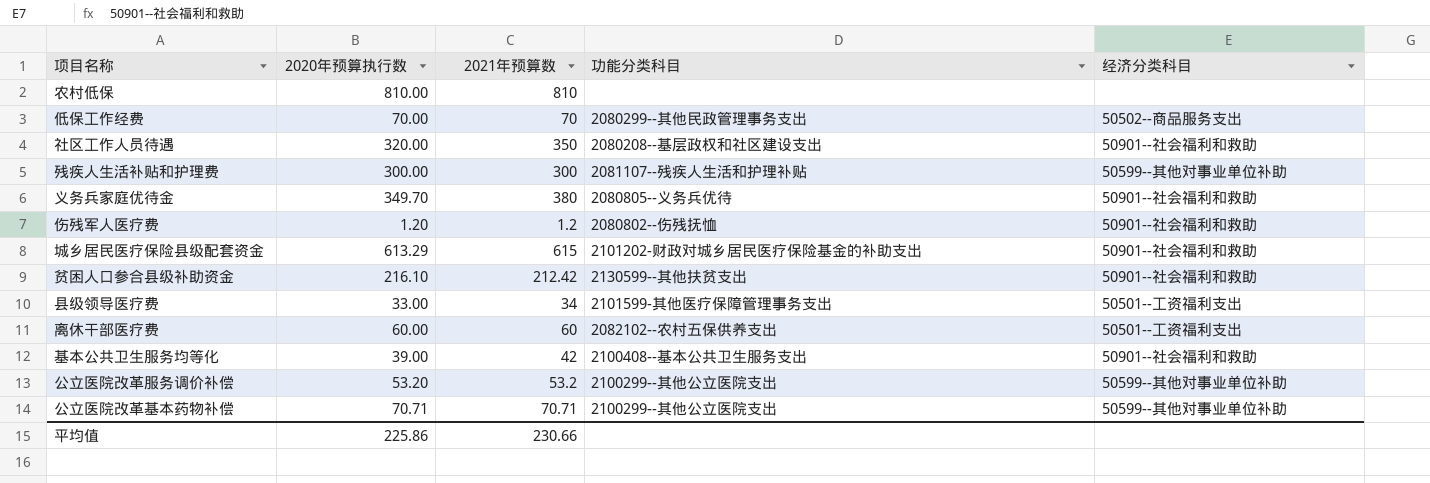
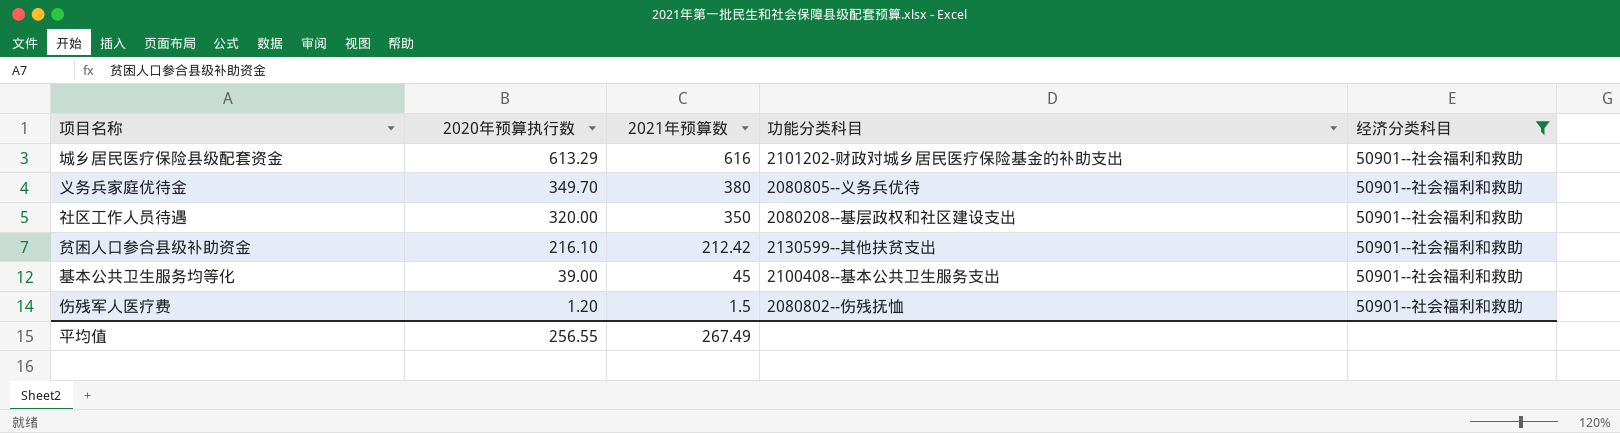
filter: none -> 经济分类科目 = 50901--社会福利和救助
row order: none -> 2020年预算执行数 descending
城乡居民医疗保险县级配套资金 | 2021年预算数: 615 -> 616
基本公共卫生服务均等化 | 2021年预算数: 42 -> 45
伤残军人医疗费 | 2021年预算数: 1.2 -> 1.5
平均值 | 2020年预算执行数: 225.86 -> 256.55
平均值 | 2021年预算数: 230.66 -> 267.49

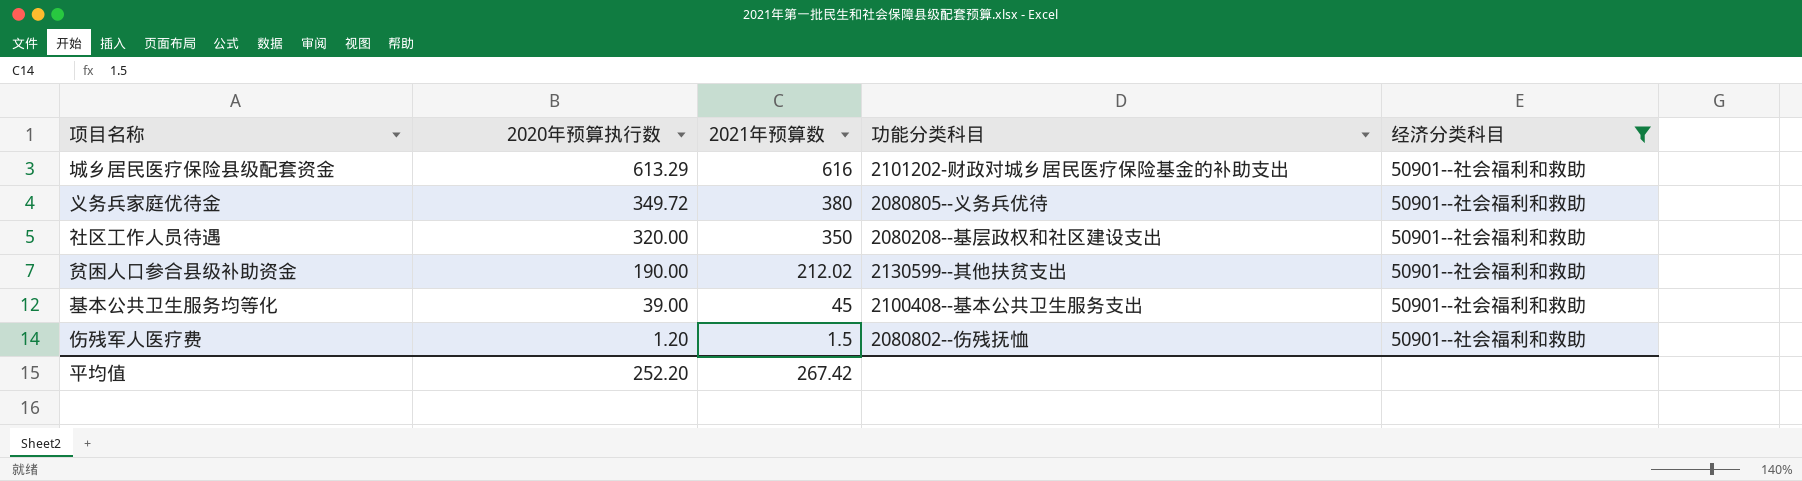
义务兵家庭优待金 | 2020年预算执行数: 349.70 -> 349.72
贫困人口参合县级补助资金 | 2020年预算执行数: 216.10 -> 190.00
贫困人口参合县级补助资金 | 2021年预算数: 212.42 -> 212.02
平均值 | 2020年预算执行数: 256.55 -> 252.20
平均值 | 2021年预算数: 267.49 -> 267.42

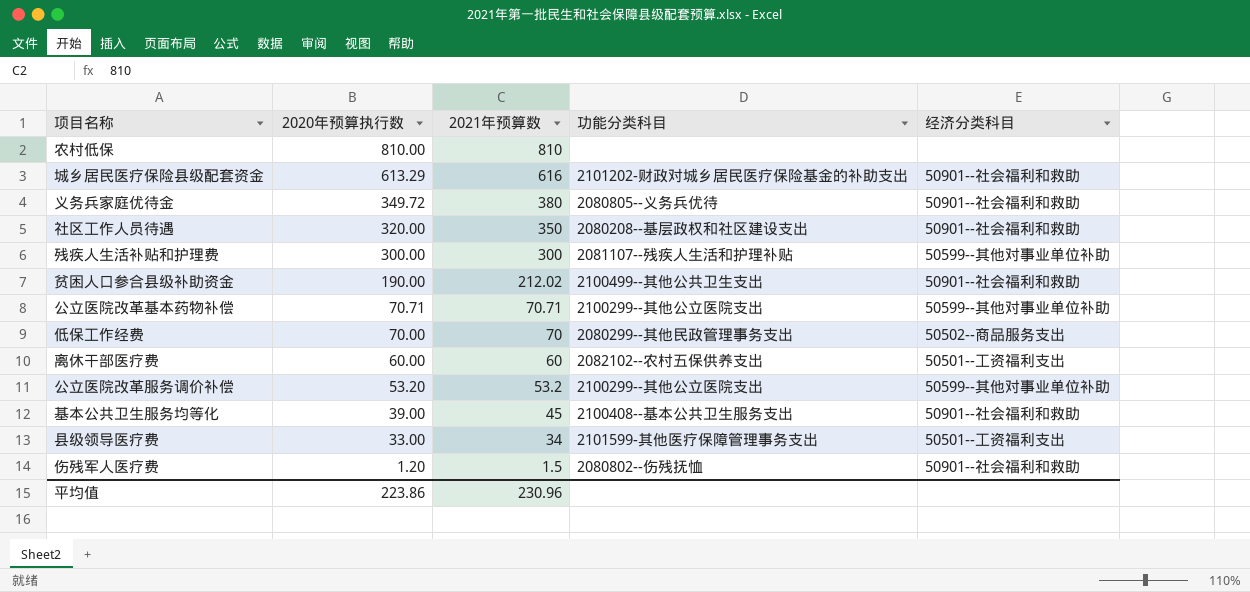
filter: 经济分类科目 = 50901--社会福利和救助 -> none
贫困人口参合县级补助资金 | 功能分类科目: 2130599--其他扶贫支出 -> 2100499--其他公共卫生支出
平均值 | 2020年预算执行数: 252.20 -> 223.86
平均值 | 2021年预算数: 267.42 -> 230.96

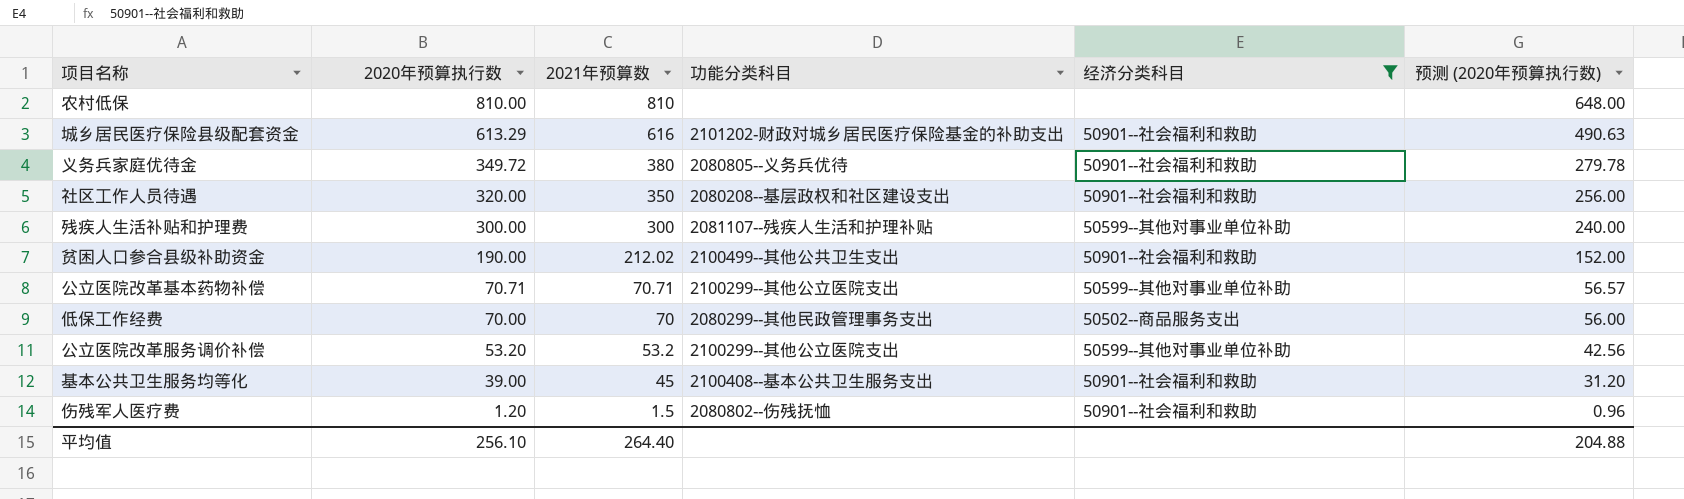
filter: none -> 经济分类科目 != 50501--工资福利支出
column 预测 (2020年预算执行数) | formula: none -> [2020年预算执行数] * 0.8
平均值 | 2020年预算执行数: 223.86 -> 256.10
平均值 | 2021年预算数: 230.96 -> 264.40

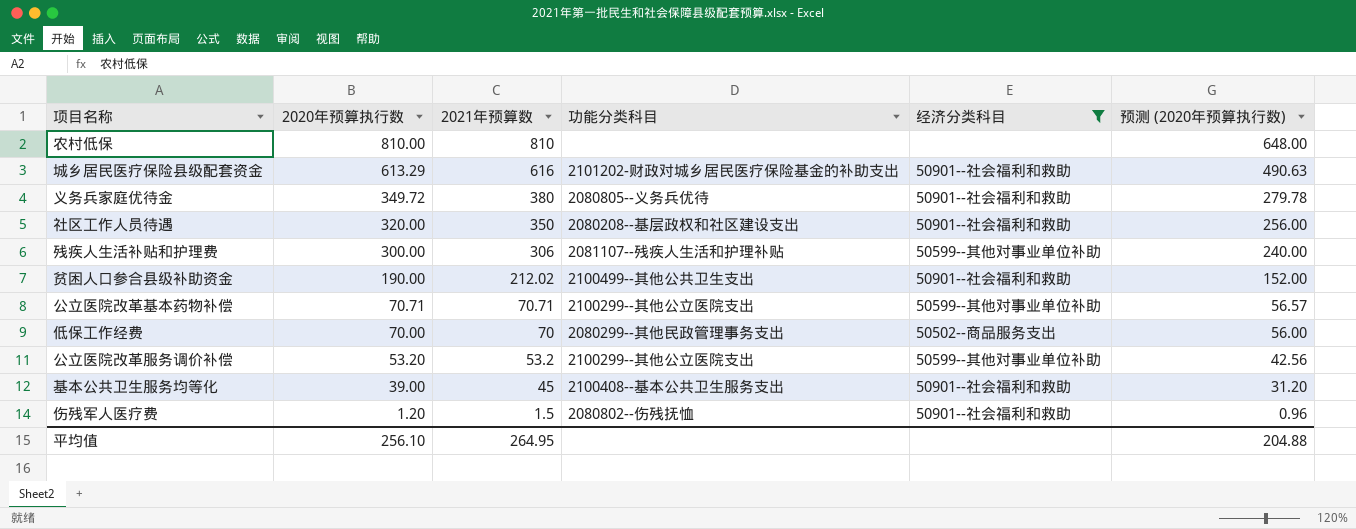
残疾人生活补贴和护理费 | 2021年预算数: 300 -> 306
平均值 | 2021年预算数: 264.40 -> 264.95

